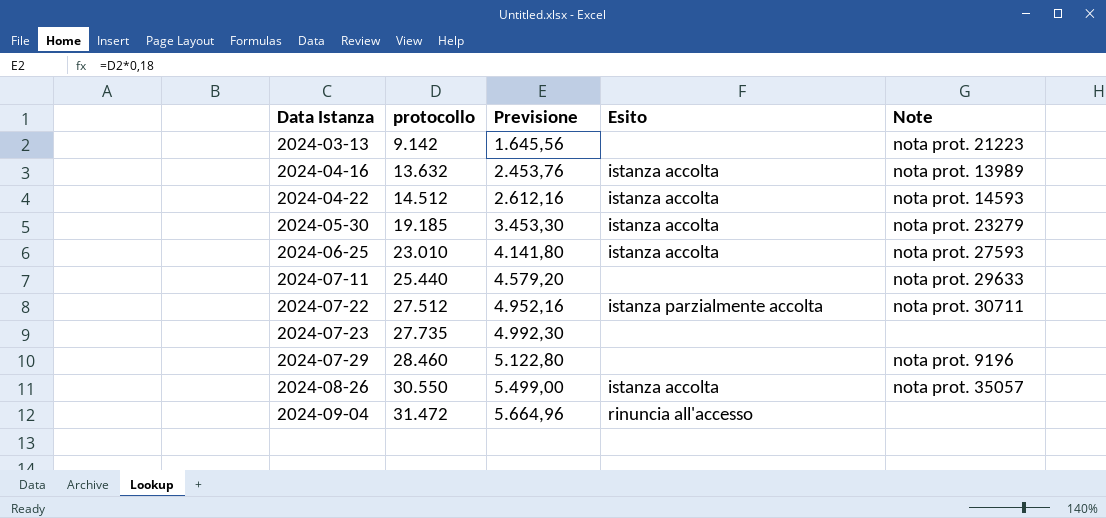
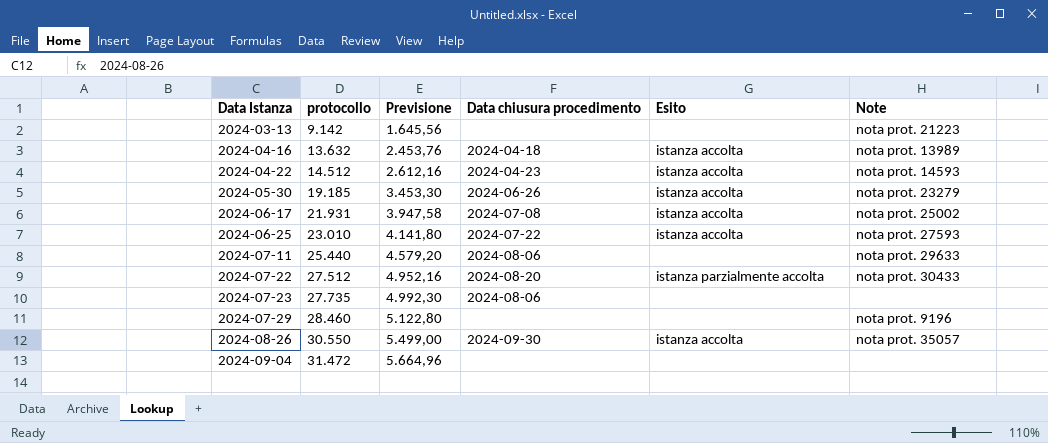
column Data chiusura procedimento | position: none -> 4
row 2024-06-17: none -> 21.931 | 3.947,58 | 2024-07-08 | istanza accolta | nota prot. 25002
2024-07-22 | Note: nota prot. 30711 -> nota prot. 30433
2024-09-04 | Esito: rinuncia all'accesso -> none

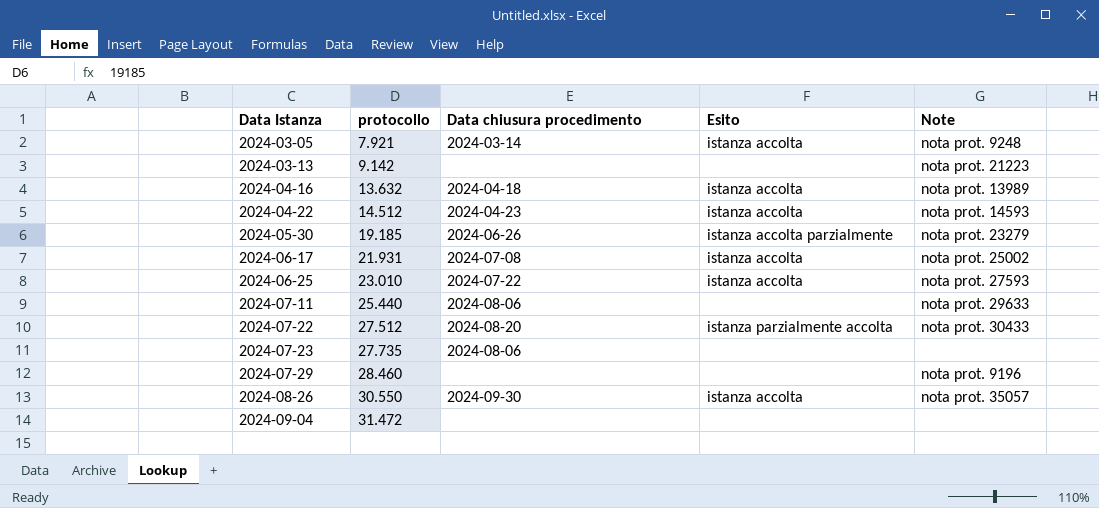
column Previsione | formula: [protocollo] * 0,18 -> none
row 2024-03-05: none -> 7.921 | 2024-03-14 | istanza accolta | nota prot. 9248
2024-05-30 | Esito: istanza accolta -> istanza accolta parzialmente

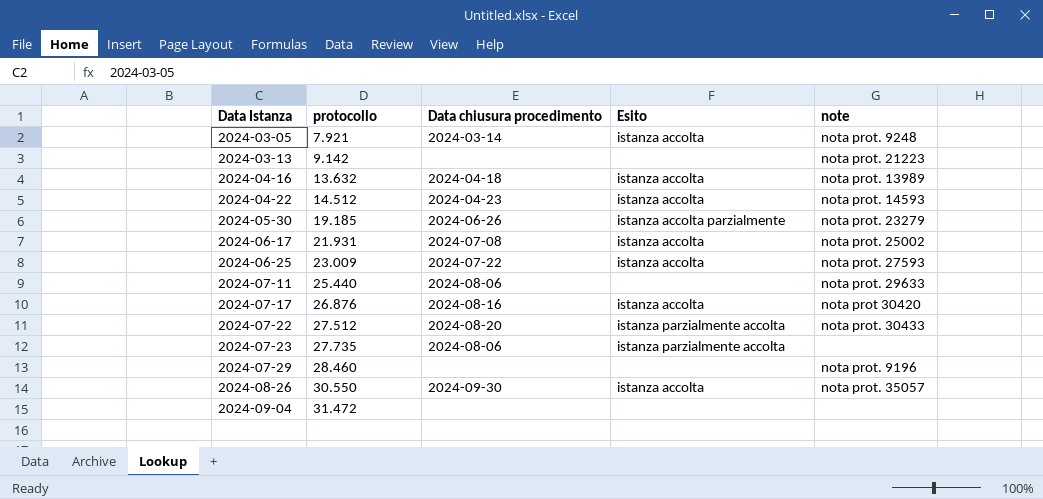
column name: Note -> note
2024-06-25 | protocollo: 23.010 -> 23.009
row 2024-07-17: none -> 26.876 | 2024-08-16 | istanza accolta | nota prot 30420
2024-07-23 | Esito: none -> istanza parzialmente accolta

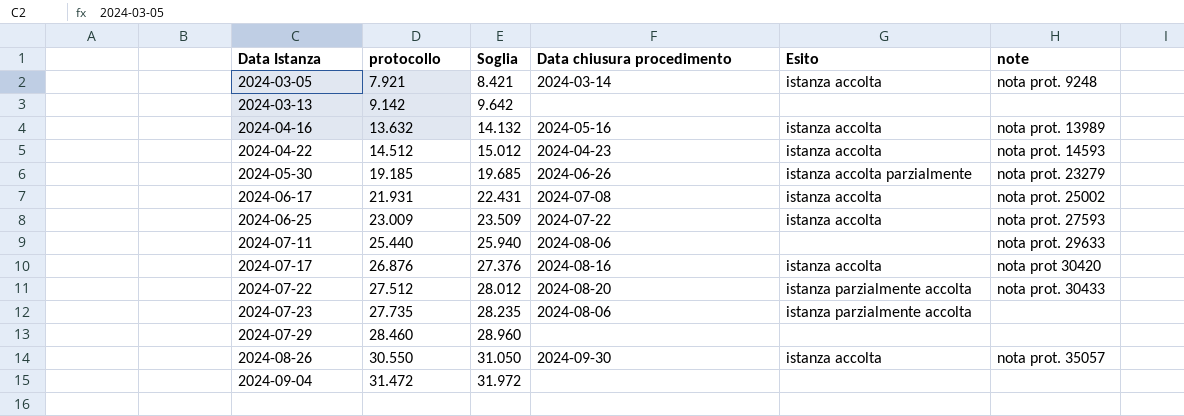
column Soglia | formula: none -> [protocollo] + 500
2024-03-13 | note: nota prot. 21223 -> none
2024-04-16 | Data chiusura procedimento: 2024-04-18 -> 2024-05-16
2024-07-29 | note: nota prot. 9196 -> none

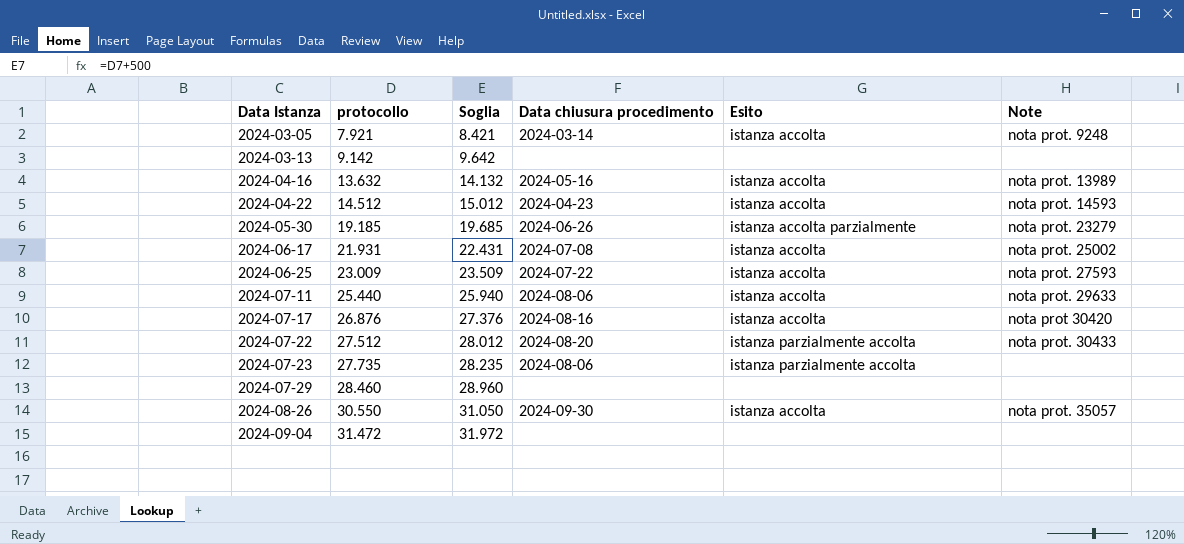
column name: note -> Note
2024-07-11 | Esito: none -> istanza accolta

